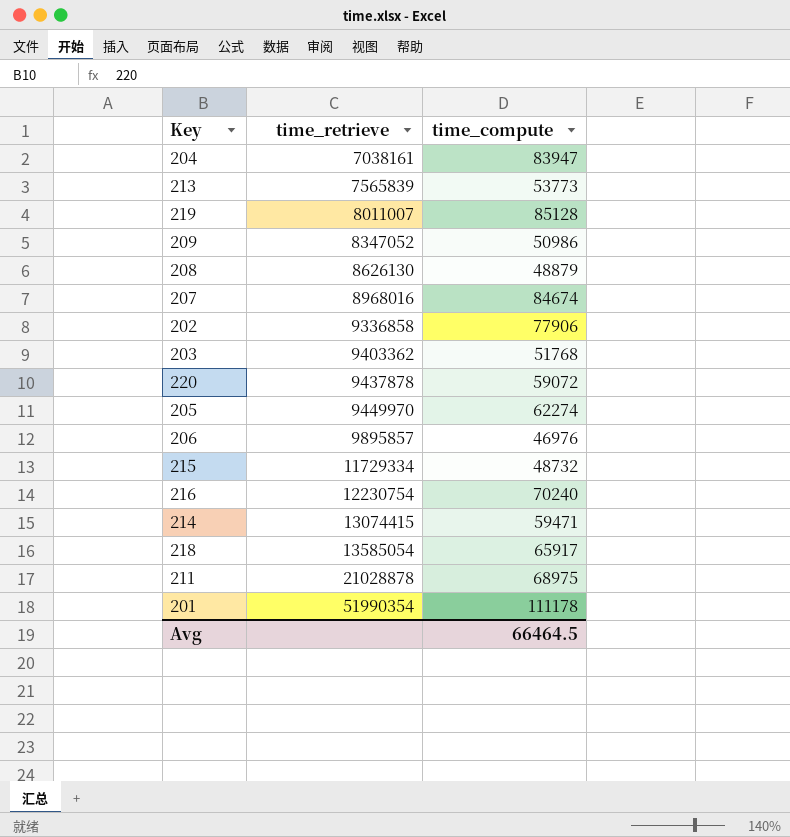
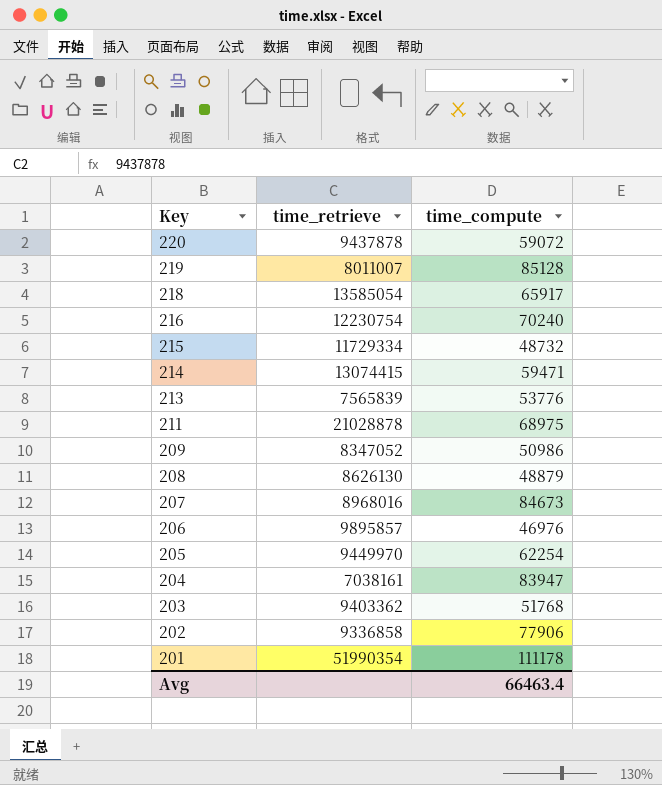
row order: time_retrieve ascending -> Key descending
213 | time_compute: 53773 -> 53776
207 | time_compute: 84674 -> 84673
205 | time_compute: 62274 -> 62254
Avg | time_compute: 66464.5 -> 66463.4

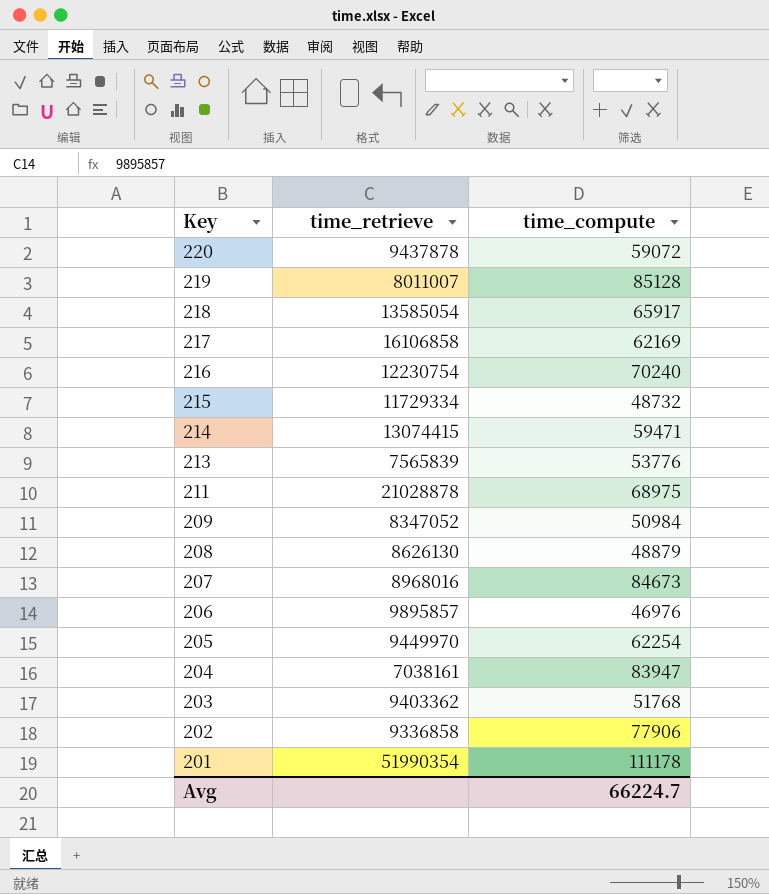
row 217: none -> 16106858 | 62169
209 | time_compute: 50986 -> 50984
Avg | time_compute: 66463.4 -> 66224.7

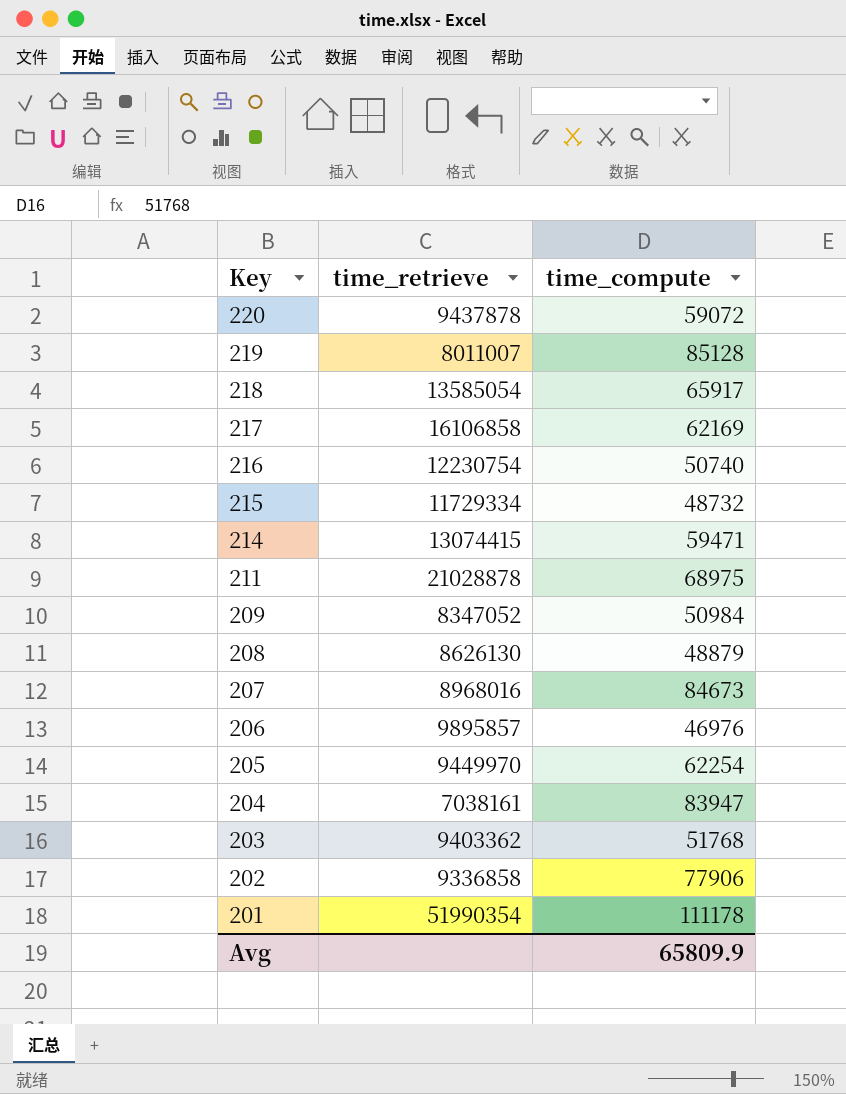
row 213: 7565839 | 53776 -> none
216 | time_compute: 70240 -> 50740
Avg | time_compute: 66224.7 -> 65809.9

